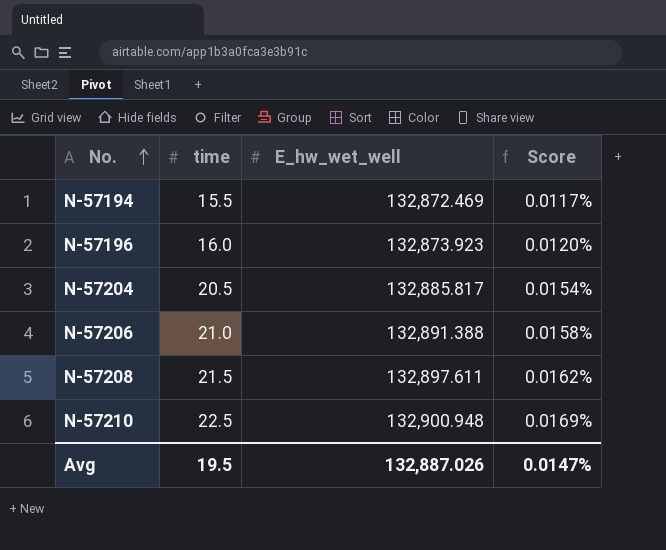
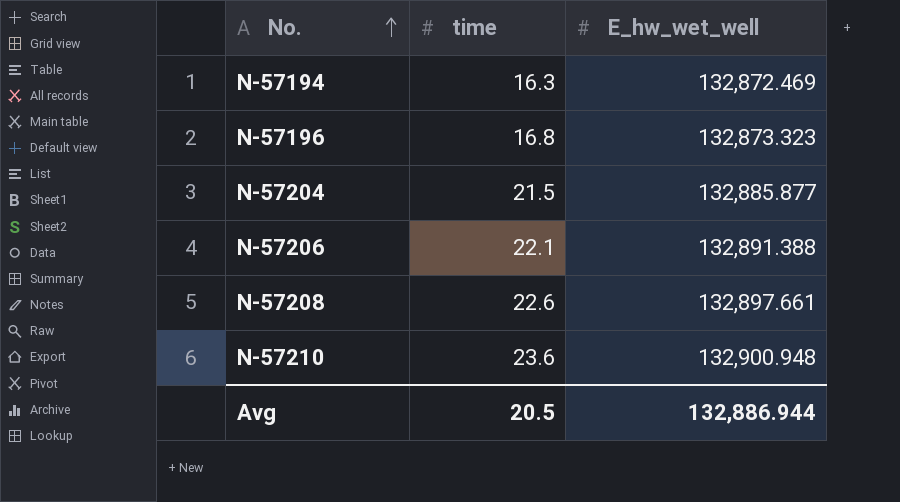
column Score | formula: [time] / [E_hw_wet_well] -> none
N-57194 | time: 15.5 -> 16.3
N-57196 | time: 16.0 -> 16.8
N-57196 | E_hw_wet_well: 132,873.923 -> 132,873.323
N-57204 | time: 20.5 -> 21.5
N-57204 | E_hw_wet_well: 132,885.817 -> 132,885.877
N-57206 | time: 21.0 -> 22.1
N-57208 | time: 21.5 -> 22.6
N-57208 | E_hw_wet_well: 132,897.611 -> 132,897.661
N-57210 | time: 22.5 -> 23.6
Avg | time: 19.5 -> 20.5
Avg | E_hw_wet_well: 132,887.026 -> 132,886.944

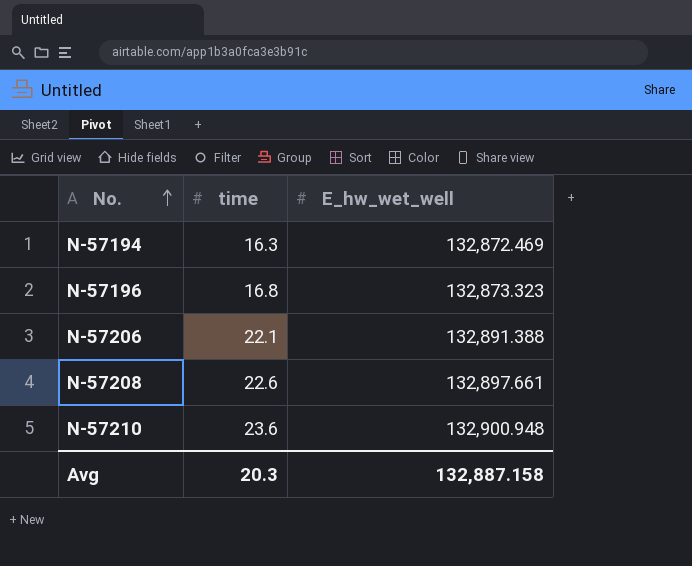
row N-57204: 21.5 | 132,885.877 -> none
Avg | time: 20.5 -> 20.3
Avg | E_hw_wet_well: 132,886.944 -> 132,887.158

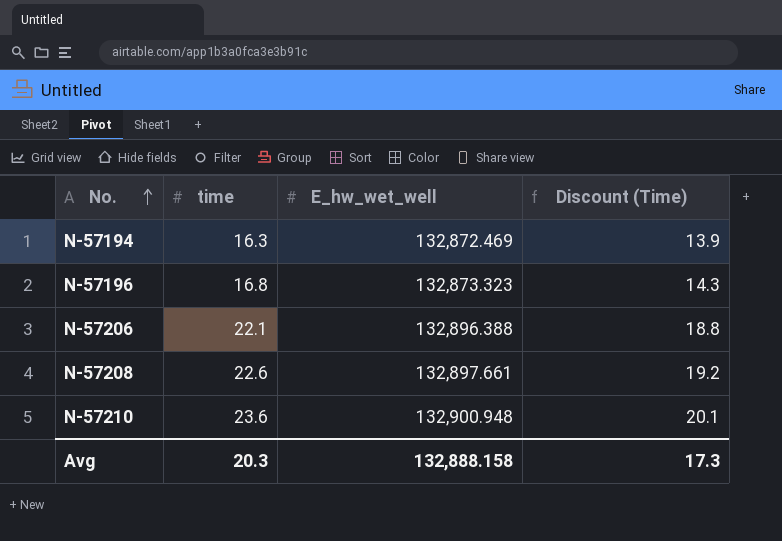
column Discount (Time) | formula: none -> [time] * 0.85
N-57206 | E_hw_wet_well: 132,891.388 -> 132,896.388
Avg | E_hw_wet_well: 132,887.158 -> 132,888.158

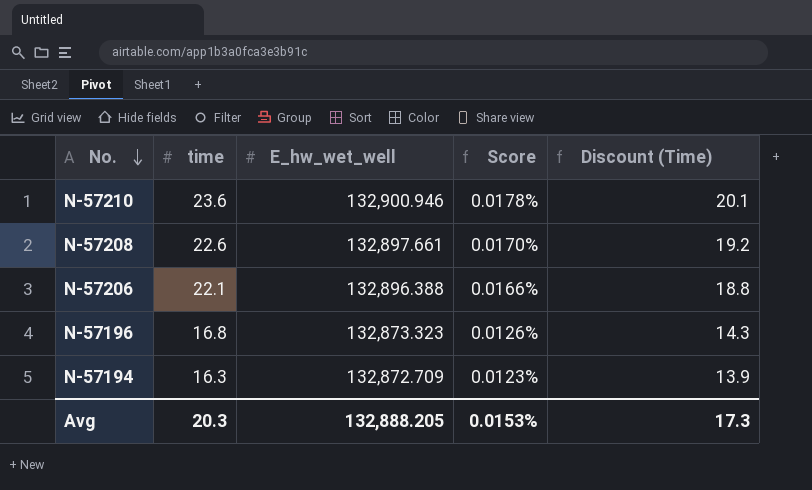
row order: No. ascending -> No. descending
column Score | formula: none -> [time] / [E_hw_wet_well]
N-57210 | E_hw_wet_well: 132,900.948 -> 132,900.946
N-57194 | E_hw_wet_well: 132,872.469 -> 132,872.709
Avg | E_hw_wet_well: 132,888.158 -> 132,888.205

